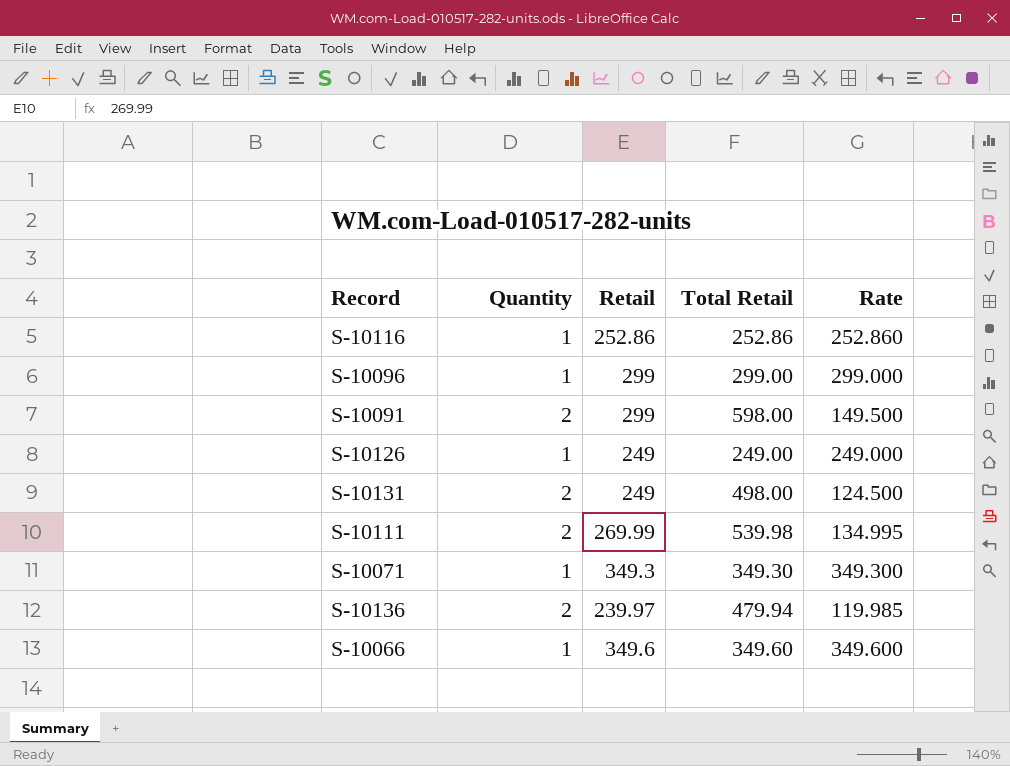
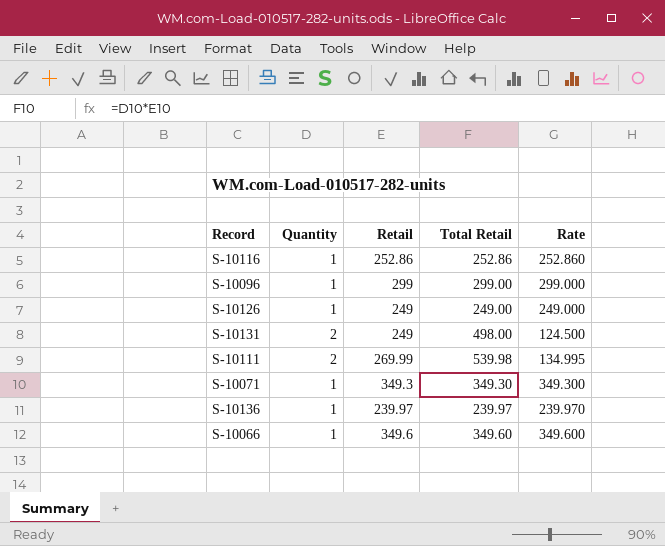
row S-10091: 2 | 299 | 598.00 | 149.500 -> none
S-10136 | Quantity: 2 -> 1
S-10136 | Total Retail: 479.94 -> 239.97
S-10136 | Rate: 119.985 -> 239.970

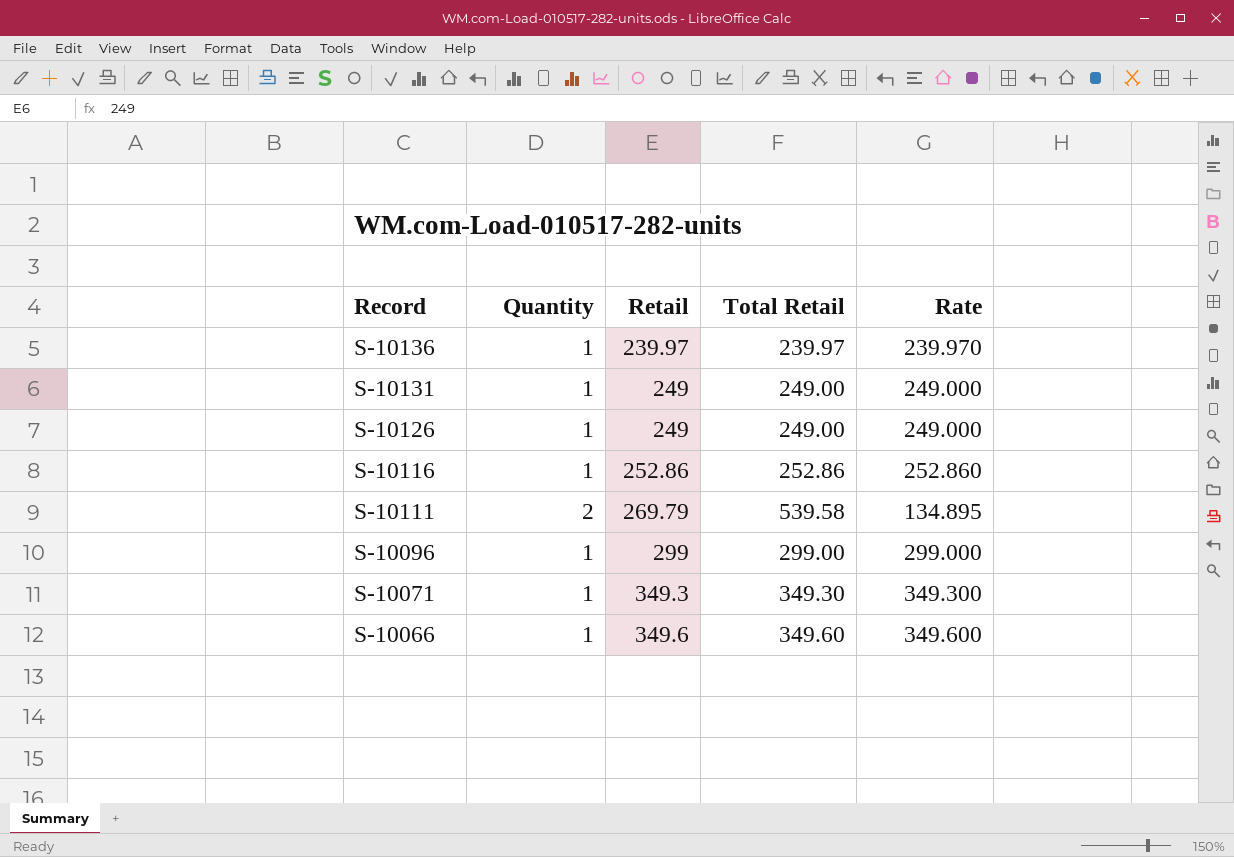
row order: none -> Record descending
S-10131 | Quantity: 2 -> 1
S-10131 | Total Retail: 498.00 -> 249.00
S-10131 | Rate: 124.500 -> 249.000
S-10111 | Retail: 269.99 -> 269.79
S-10111 | Total Retail: 539.98 -> 539.58
S-10111 | Rate: 134.995 -> 134.895

